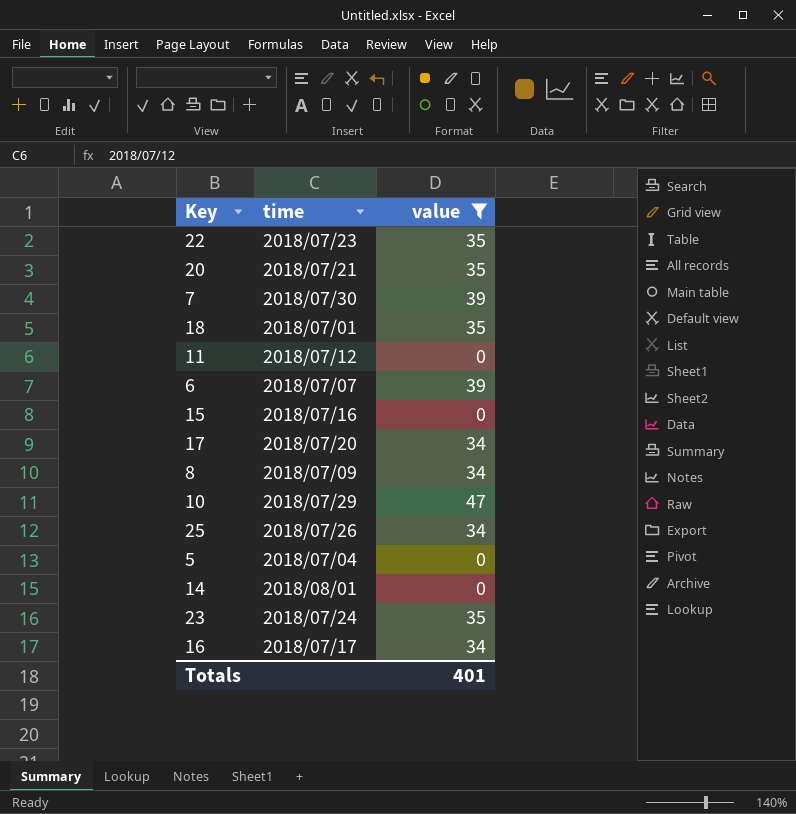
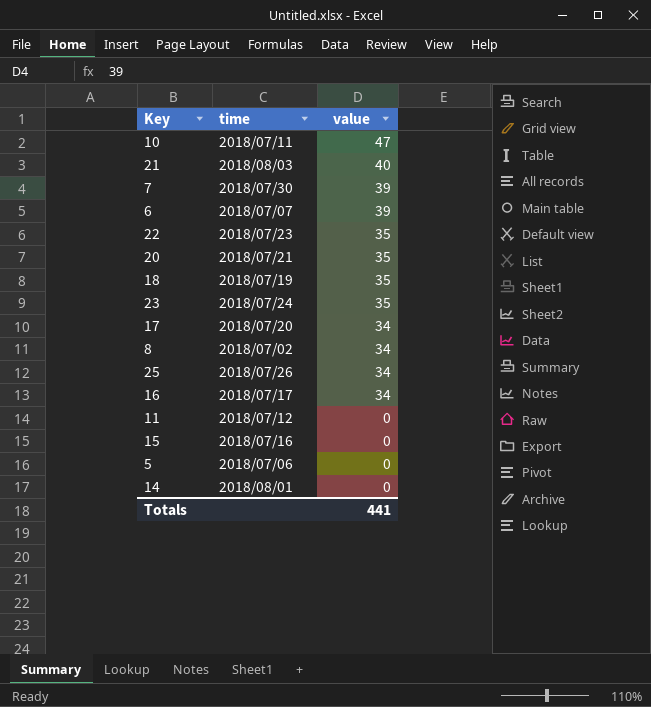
filter: value != 40 -> none
row order: none -> value descending
10 | time: 2018/07/29 -> 2018/07/11
18 | time: 2018/07/01 -> 2018/07/19
8 | time: 2018/07/09 -> 2018/07/02
5 | time: 2018/07/04 -> 2018/07/06
Totals | value: 401 -> 441

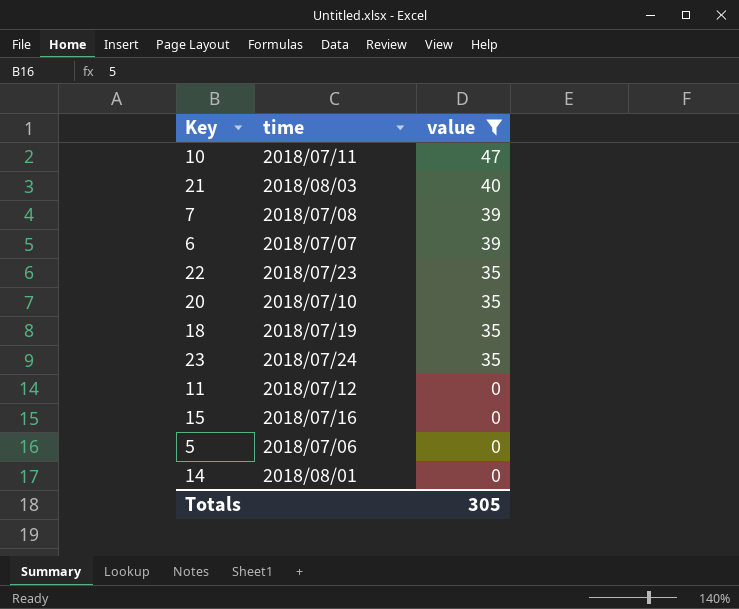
filter: none -> value != 34
7 | time: 2018/07/30 -> 2018/07/08
20 | time: 2018/07/21 -> 2018/07/10
Totals | value: 441 -> 305

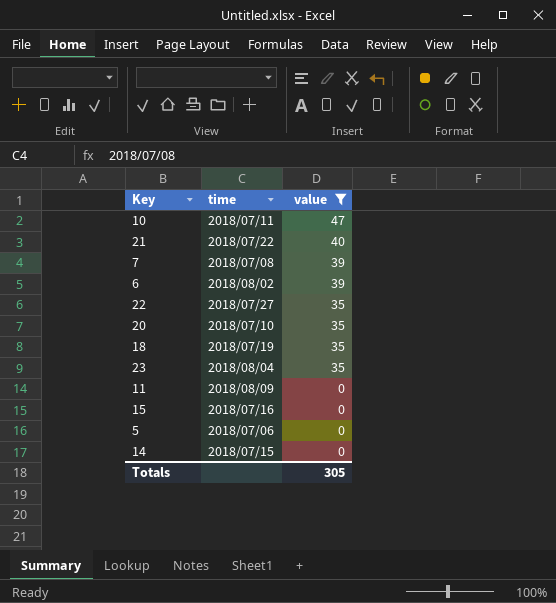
21 | time: 2018/08/03 -> 2018/07/22
6 | time: 2018/07/07 -> 2018/08/02
22 | time: 2018/07/23 -> 2018/07/27
23 | time: 2018/07/24 -> 2018/08/04
11 | time: 2018/07/12 -> 2018/08/09
14 | time: 2018/08/01 -> 2018/07/15

